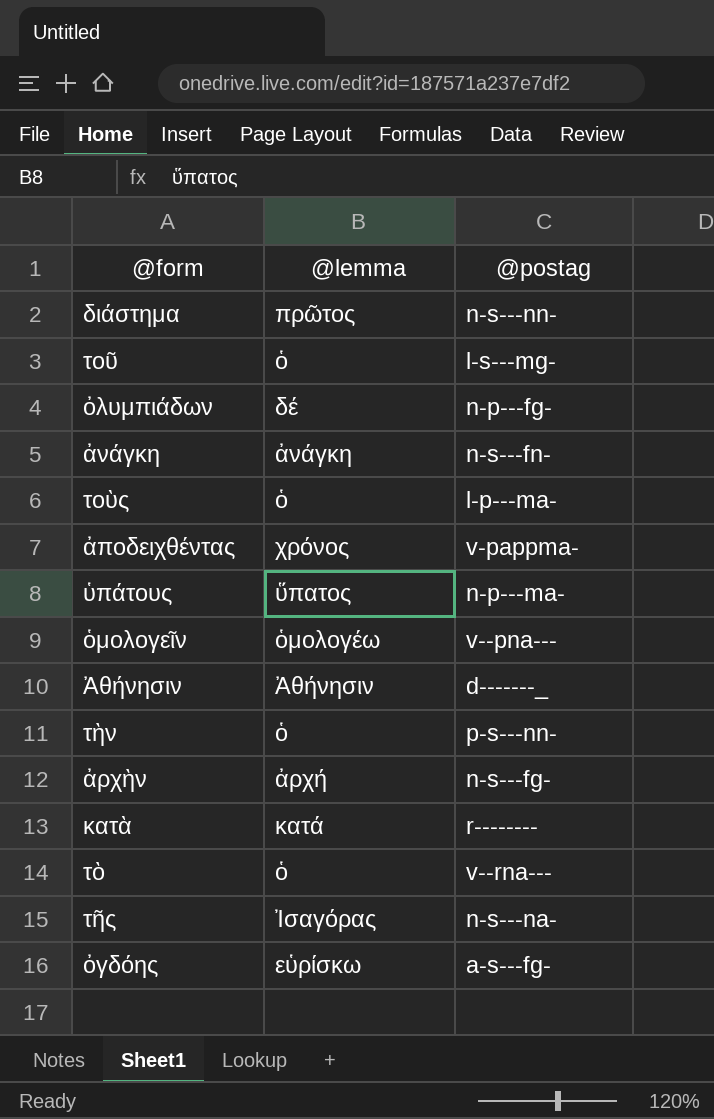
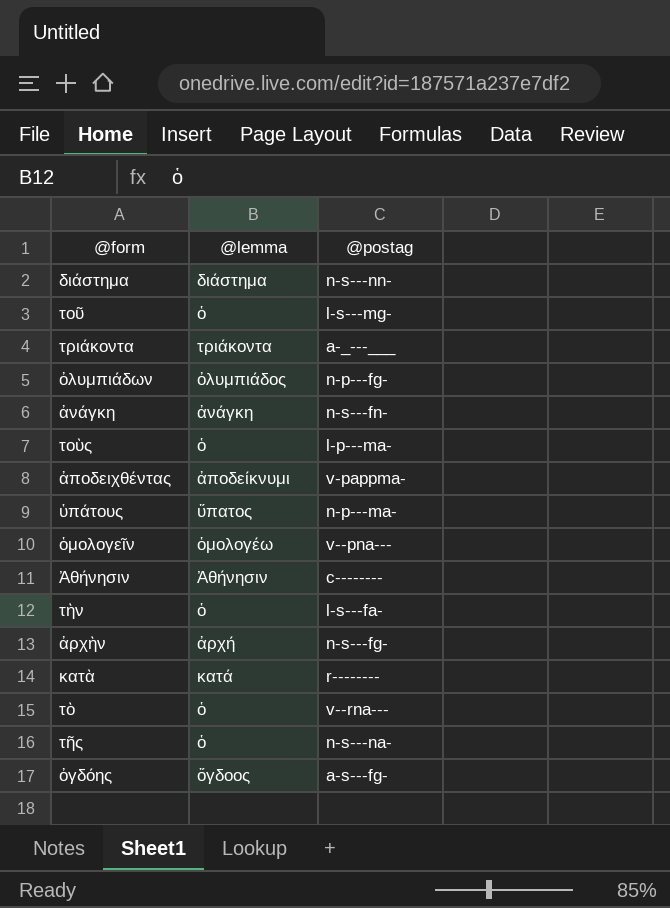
διάστημα | @lemma: πρῶτος -> διάστημα
row τριάκοντα: none -> τριάκοντα | a-_---___
ὀλυμπιάδων | @lemma: δέ -> ὀλυμπιάδος
ἀποδειχθέντας | @lemma: χρόνος -> ἀποδείκνυμι
Ἀθήνησιν | @postag: d-------_ -> c--------
τὴν | @postag: p-s---nn- -> l-s---fa-
τῆς | @lemma: Ἰσαγόρας -> ὁ
ὀγδόης | @lemma: εὑρίσκω -> ὄγδοος

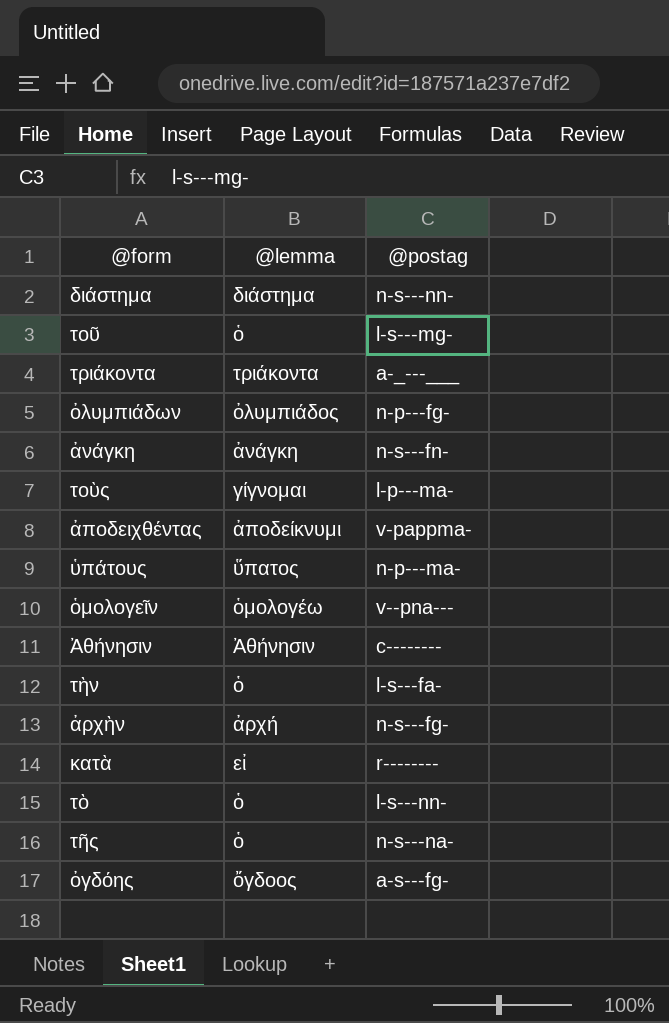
τοὺς | @lemma: ὁ -> γίγνομαι
κατὰ | @lemma: κατά -> εἰ
τὸ | @postag: v--rna--- -> l-s---nn-

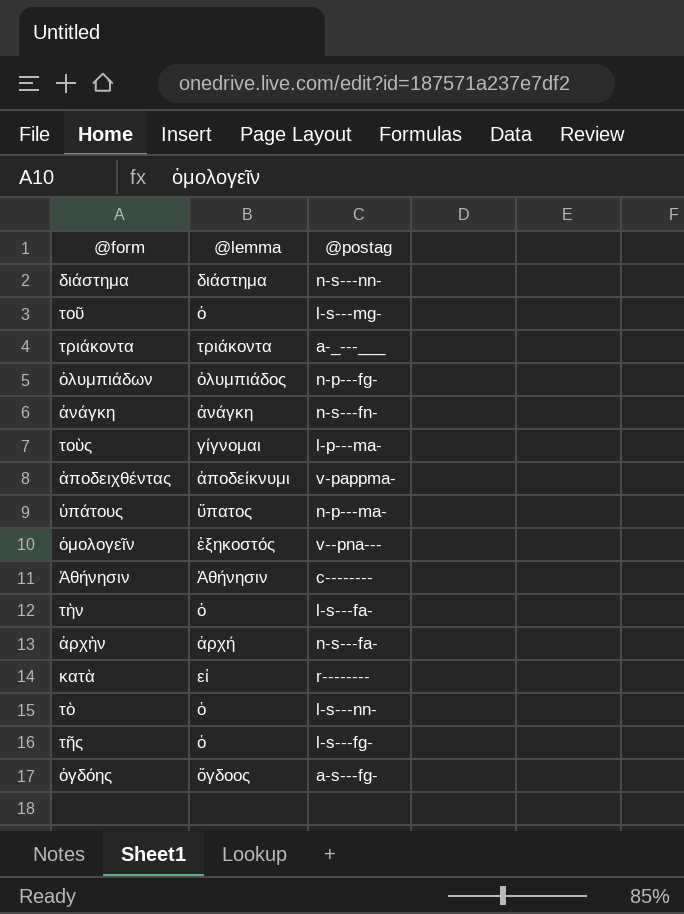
ὁμολογεῖν | @lemma: ὁμολογέω -> ἑξηκοστός
ἀρχὴν | @postag: n-s---fg- -> n-s---fa-
τῆς | @postag: n-s---na- -> l-s---fg-

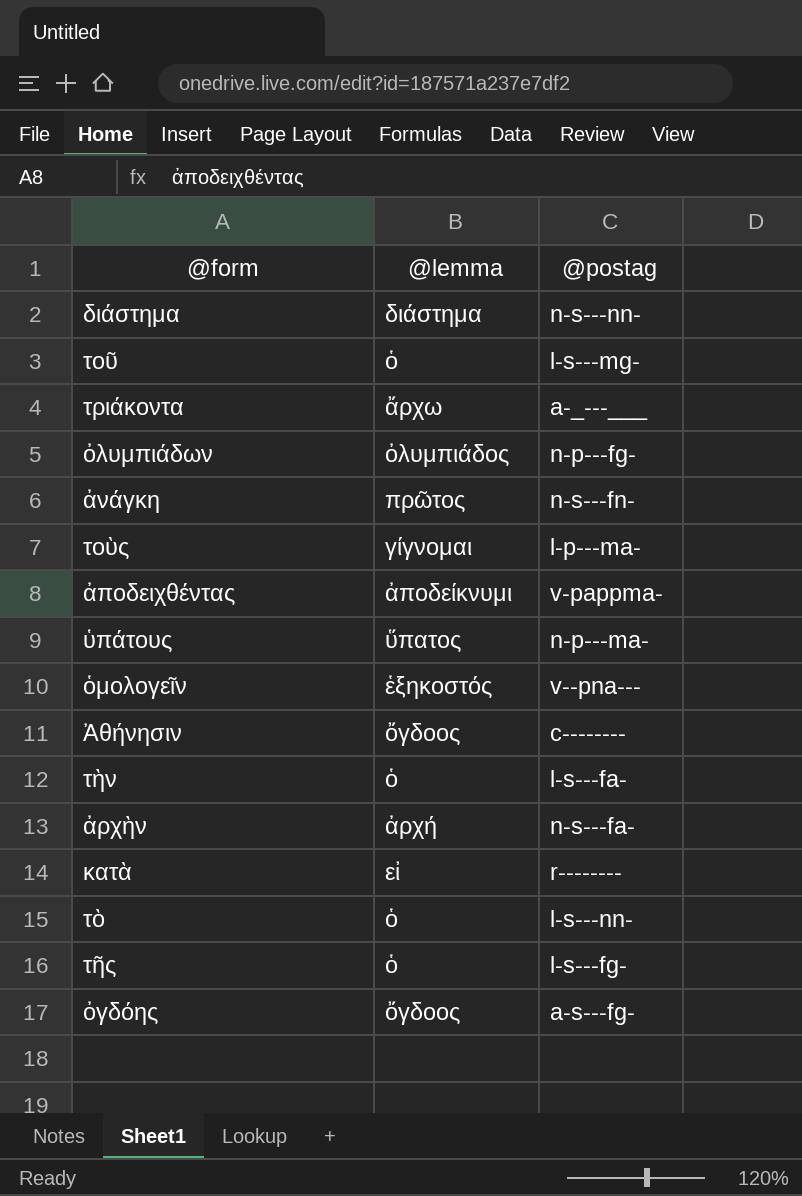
τριάκοντα | @lemma: τριάκοντα -> ἄρχω
ἀνάγκη | @lemma: ἀνάγκη -> πρῶτος
Ἀθήνησιν | @lemma: Ἀθήνησιν -> ὄγδοος

